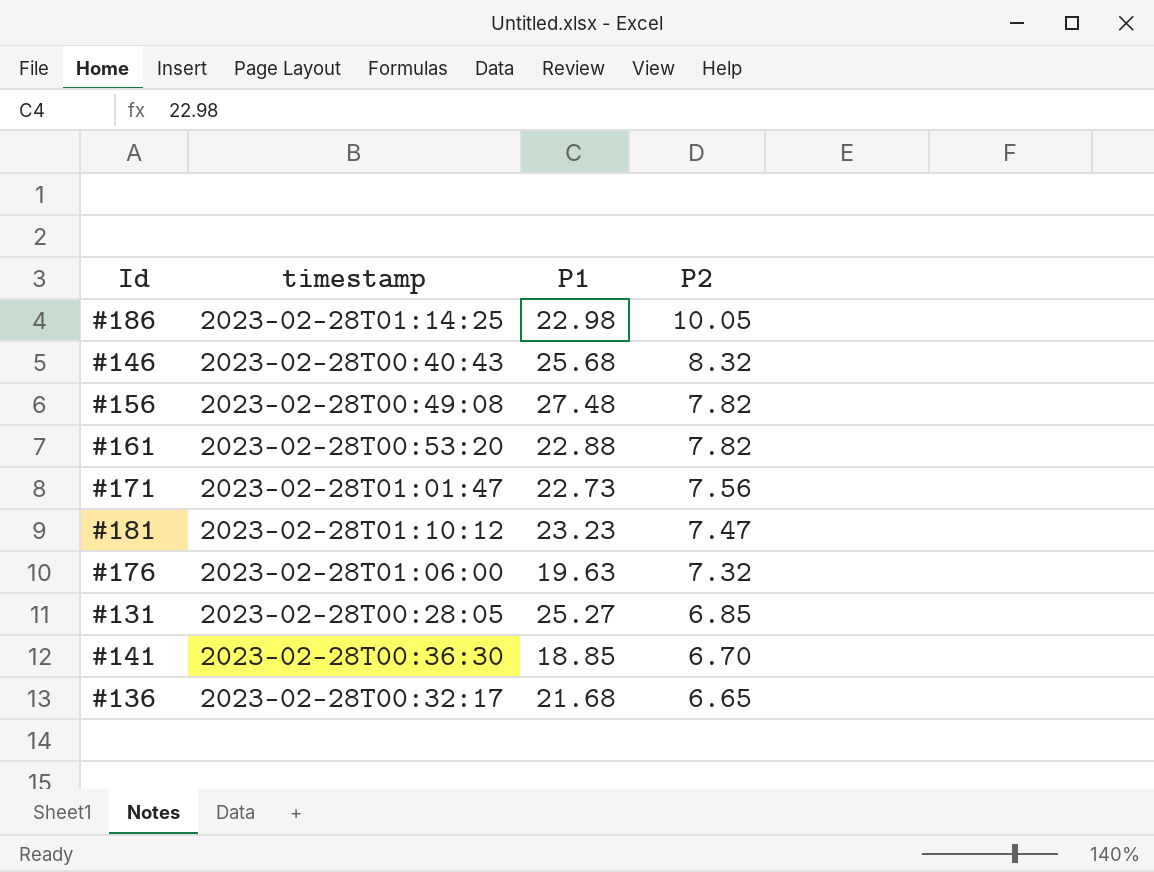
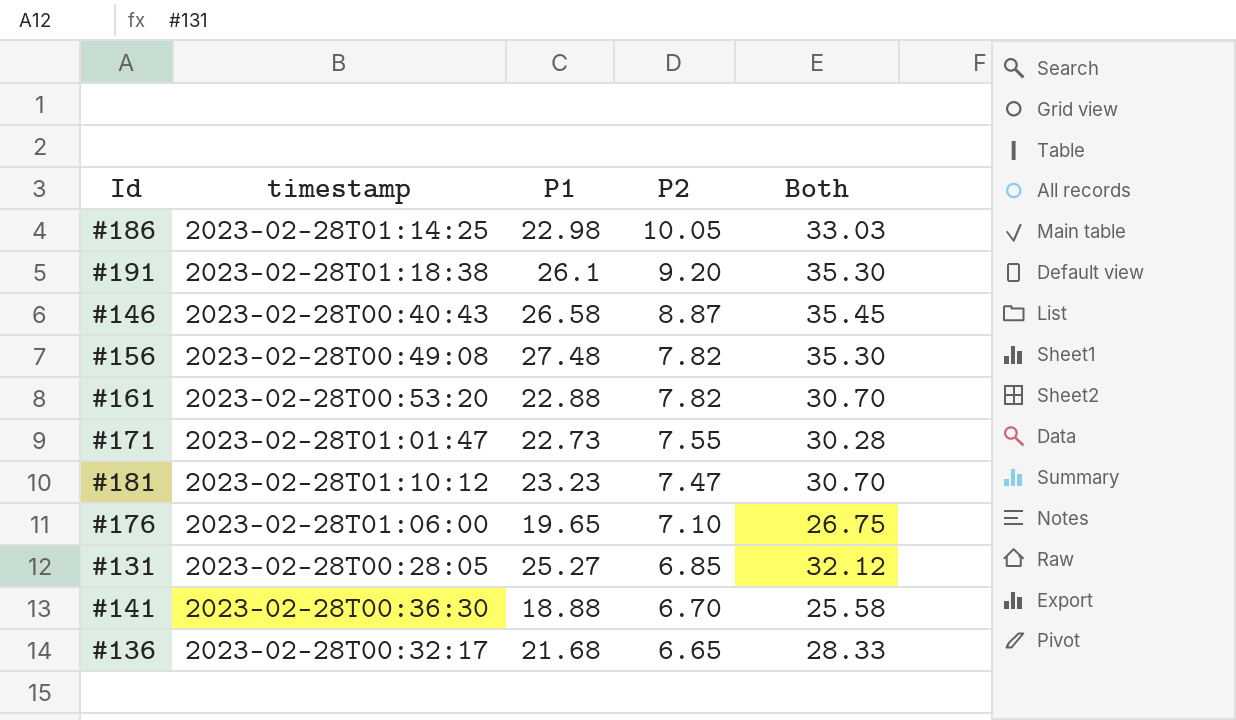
column Both | formula: none -> [P1] + [P2]
row #191: none -> 2023-02-28T01:18:38 | 26.1 | 9.20 | 35.30
#146 | P1: 25.68 -> 26.58
#146 | P2: 8.32 -> 8.87
#171 | P2: 7.56 -> 7.55
#176 | P1: 19.63 -> 19.65
#176 | P2: 7.32 -> 7.10
#141 | P1: 18.85 -> 18.88

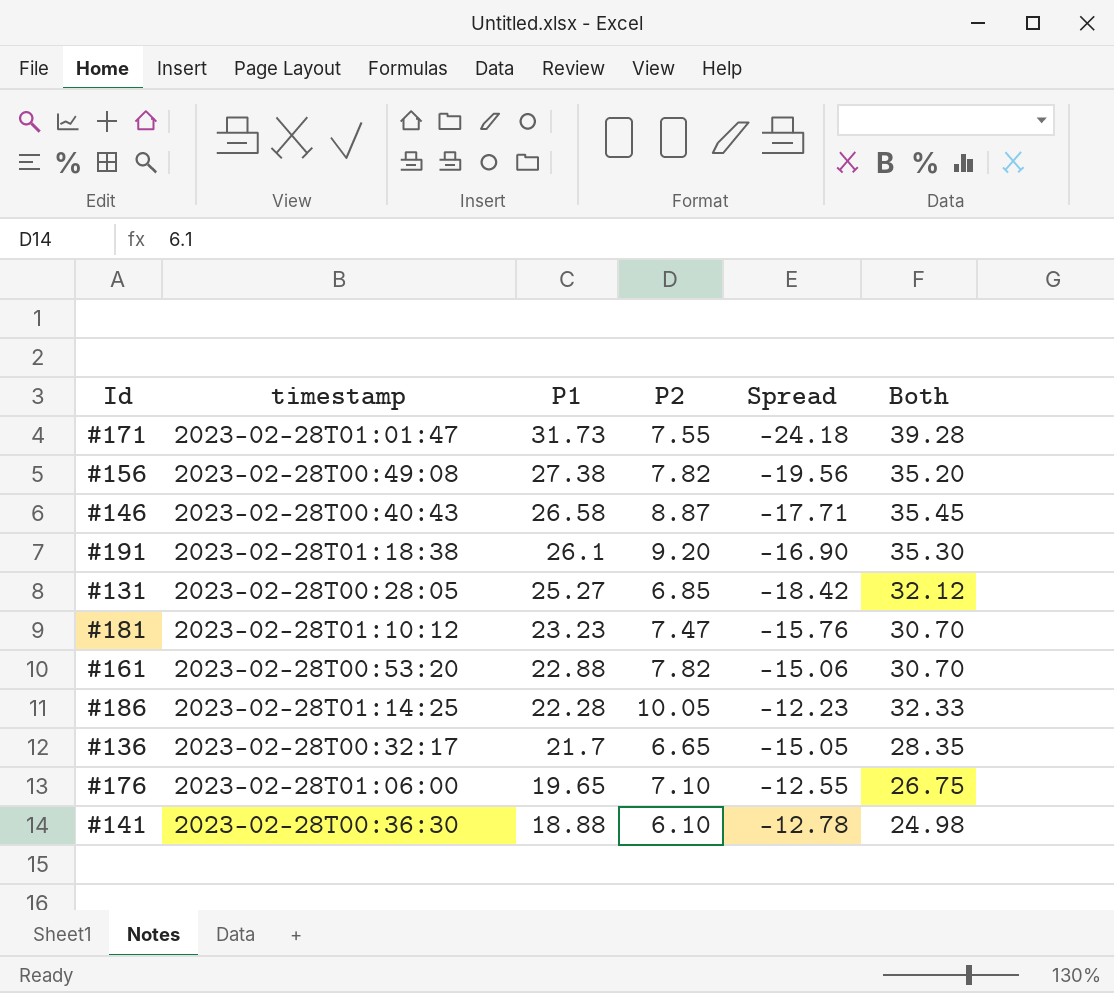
row order: P2 descending -> P1 descending
column Spread | formula: none -> [P2] - [P1]
#171 | P1: 22.73 -> 31.73
#171 | Both: 30.28 -> 39.28
#156 | P1: 27.48 -> 27.38
#156 | Both: 35.30 -> 35.20
#186 | P1: 22.98 -> 22.28
#186 | Both: 33.03 -> 32.33
#136 | P1: 21.68 -> 21.7
#136 | Both: 28.33 -> 28.35
#141 | P2: 6.70 -> 6.10
#141 | Both: 25.58 -> 24.98

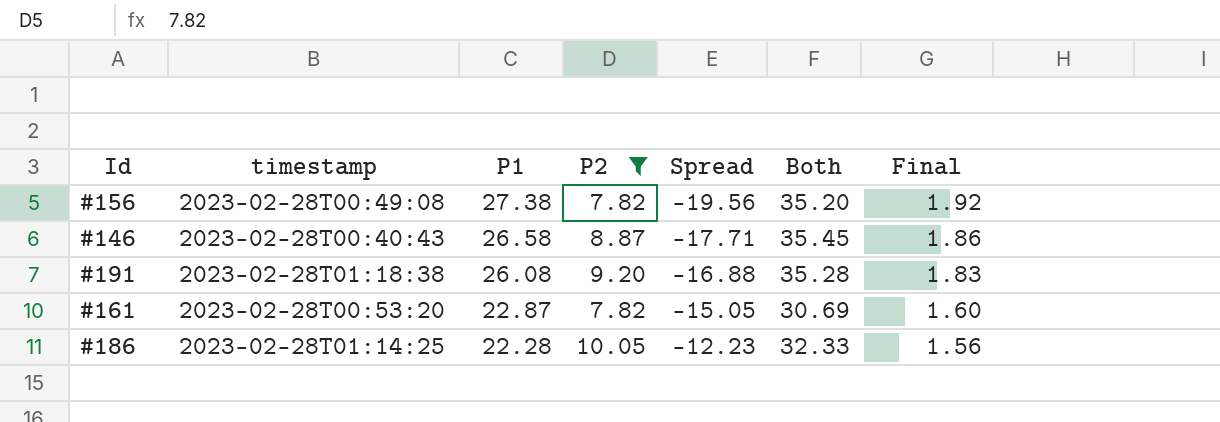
filter: none -> P2 >= 7.82
column Final | formula: none -> [P1] * 0.07
#191 | P1: 26.1 -> 26.08
#191 | Spread: -16.90 -> -16.88
#191 | Both: 35.30 -> 35.28
#161 | P1: 22.88 -> 22.87
#161 | Spread: -15.06 -> -15.05
#161 | Both: 30.70 -> 30.69

